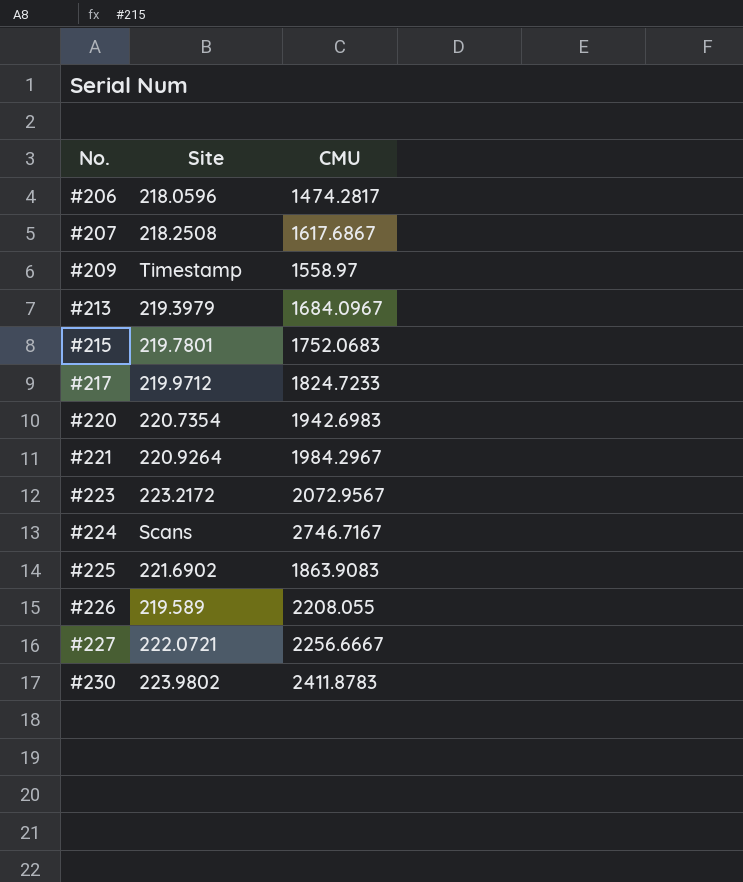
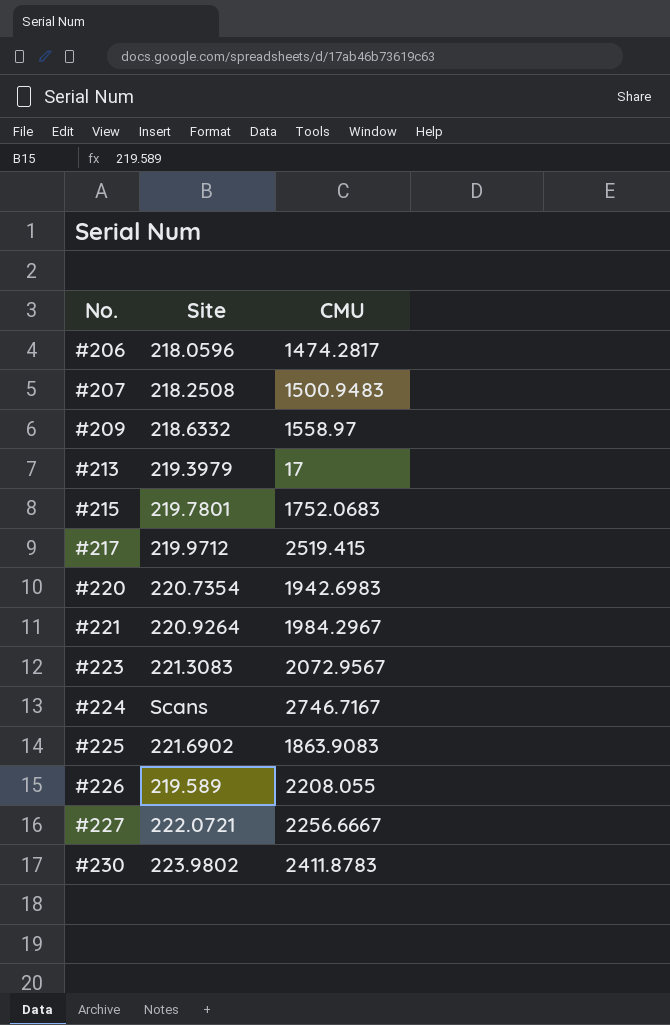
#207 | CMU: 1617.6867 -> 1500.9483
#209 | Site: Timestamp -> 218.6332
#213 | CMU: 1684.0967 -> 17
#217 | CMU: 1824.7233 -> 2519.415
#223 | Site: 223.2172 -> 221.3083

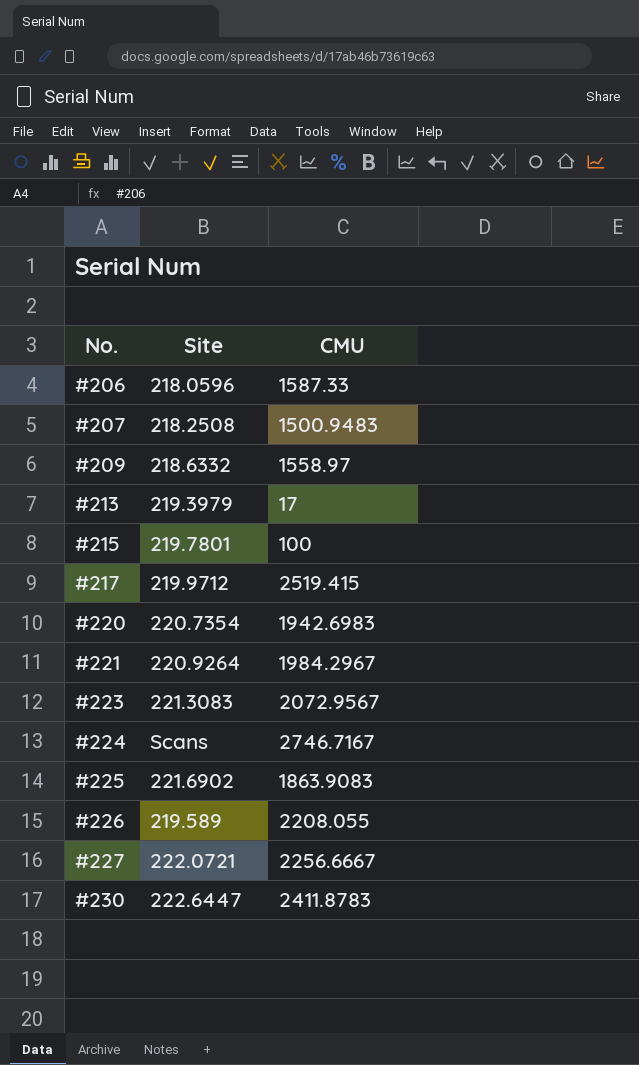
#206 | CMU: 1474.2817 -> 1587.33
#215 | CMU: 1752.0683 -> 100
#230 | Site: 223.9802 -> 222.6447

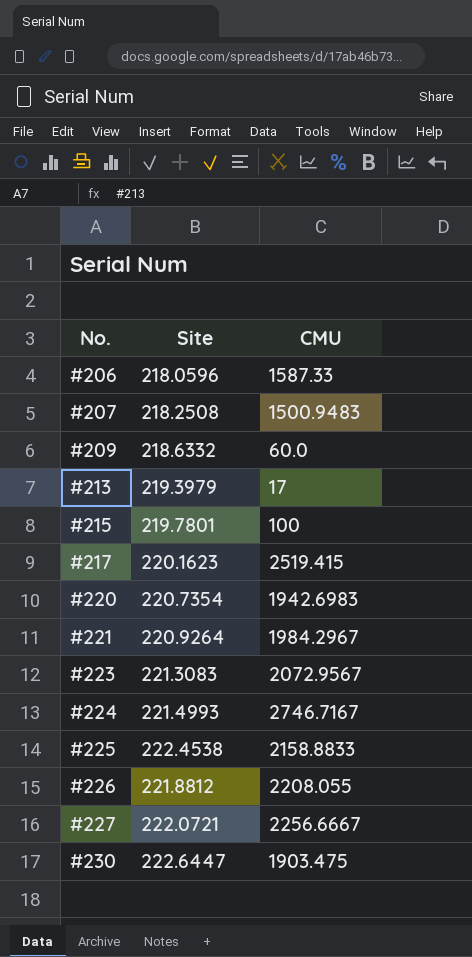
#209 | CMU: 1558.97 -> 60.0
#217 | Site: 219.9712 -> 220.1623
#224 | Site: Scans -> 221.4993
#225 | Site: 221.6902 -> 222.4538
#225 | CMU: 1863.9083 -> 2158.8833
#226 | Site: 219.589 -> 221.8812
#230 | CMU: 2411.8783 -> 1903.475

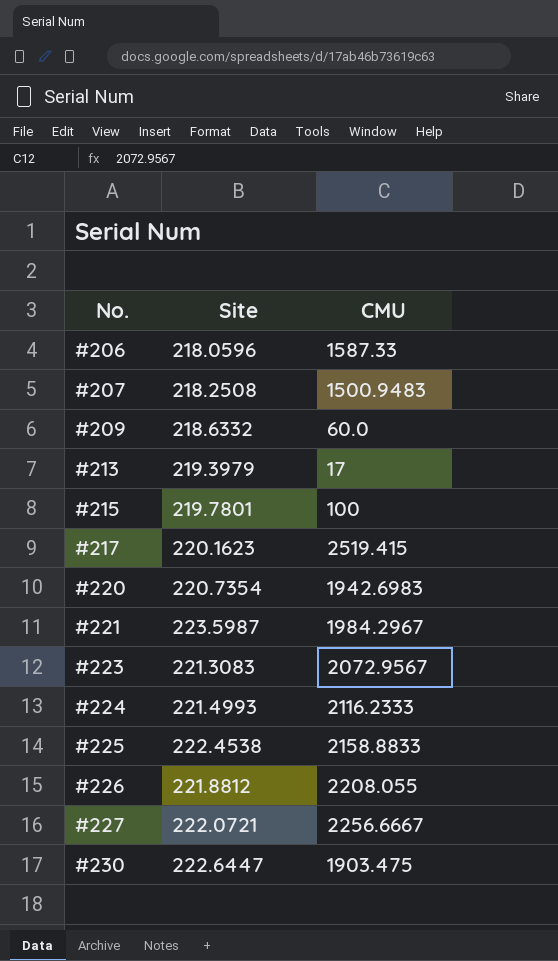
#221 | Site: 220.9264 -> 223.5987
#224 | CMU: 2746.7167 -> 2116.2333

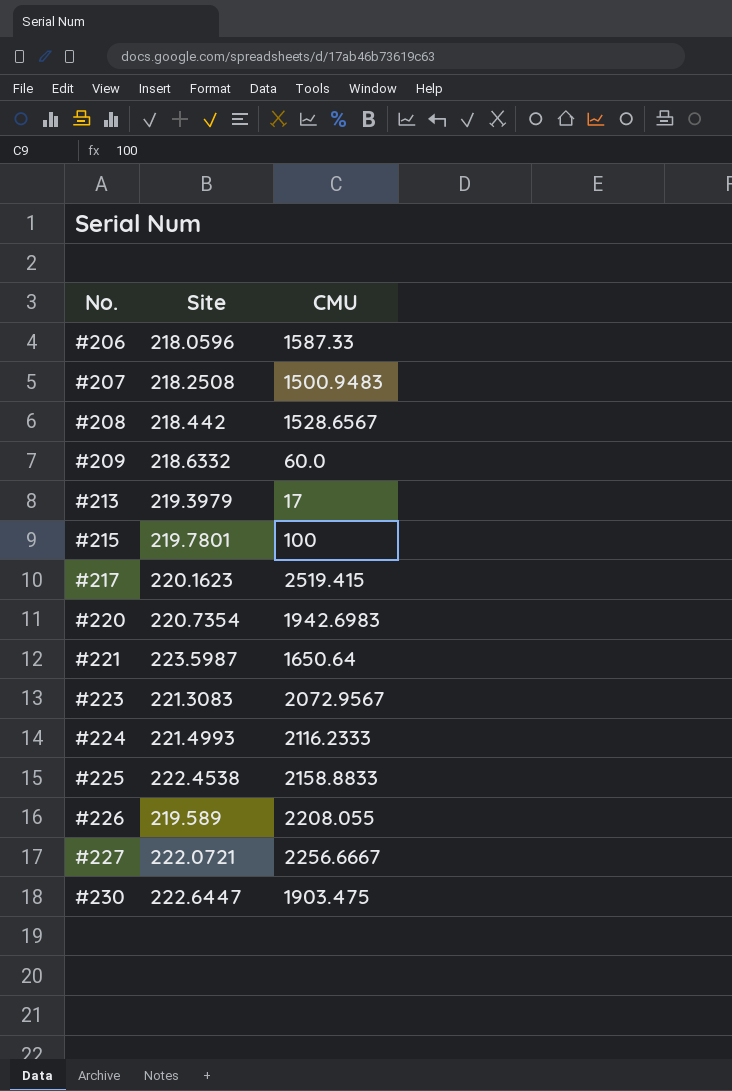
row #208: none -> 218.442 | 1528.6567
#221 | CMU: 1984.2967 -> 1650.64
#226 | Site: 221.8812 -> 219.589

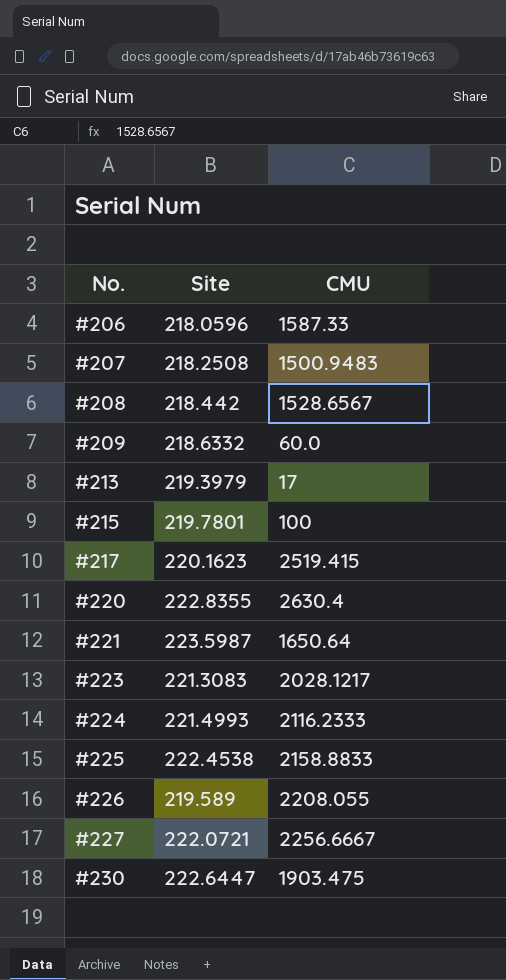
#220 | Site: 220.7354 -> 222.8355
#220 | CMU: 1942.6983 -> 2630.4
#223 | CMU: 2072.9567 -> 2028.1217

